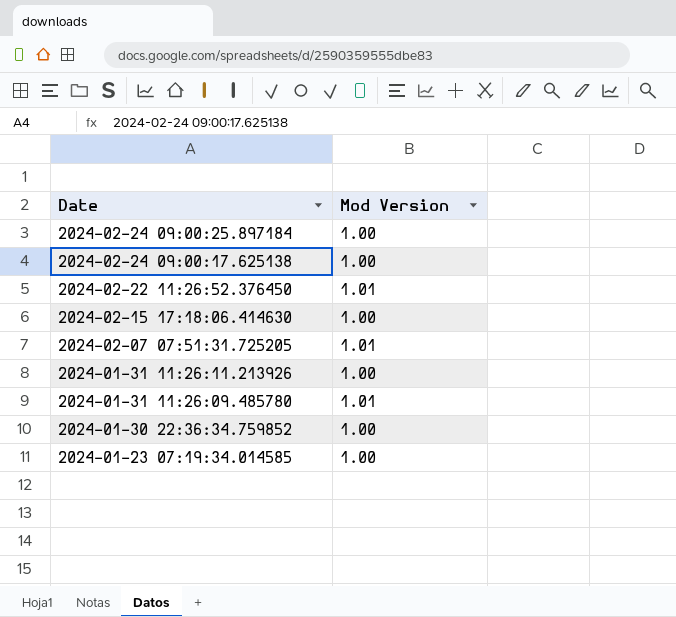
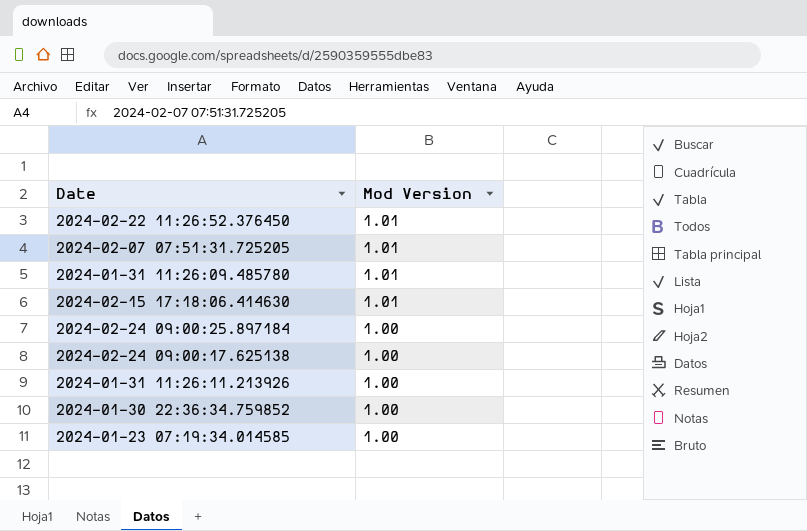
row order: Date descending -> Mod Version descending
2024-02-15 17:18:06.414630 | Mod Version: 1.00 -> 1.01

